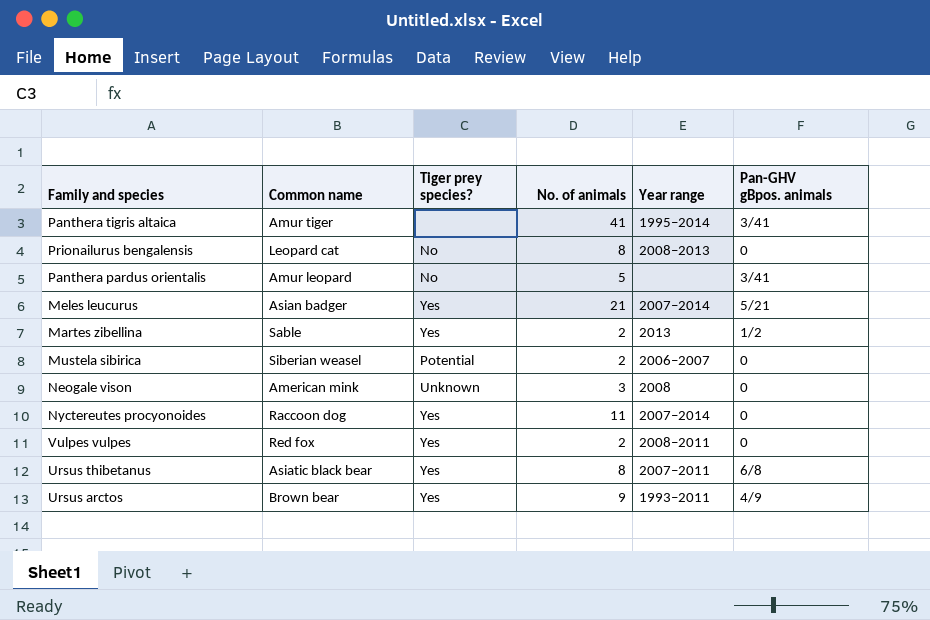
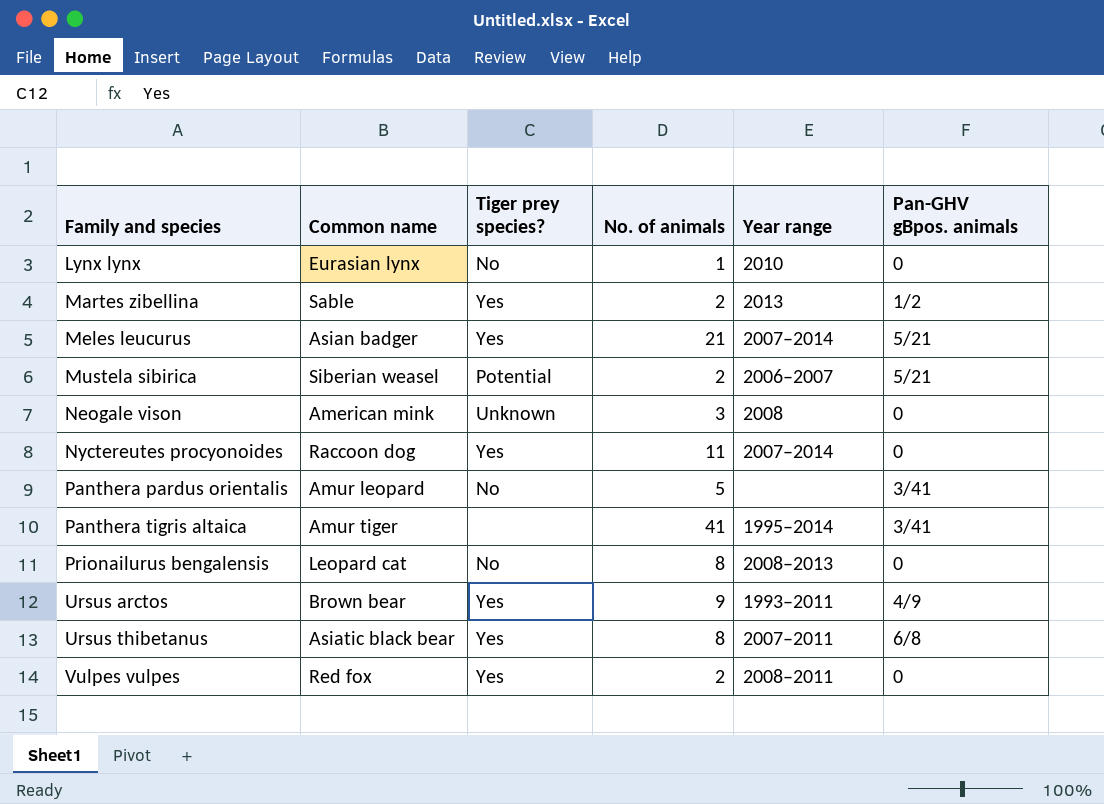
row order: none -> Family and species ascending
row Lynx lynx: none -> Eurasian lynx | No | 1 | 2010 | 0
Mustela sibirica | Pan-GHV gBpos. animals: 0 -> 5/21

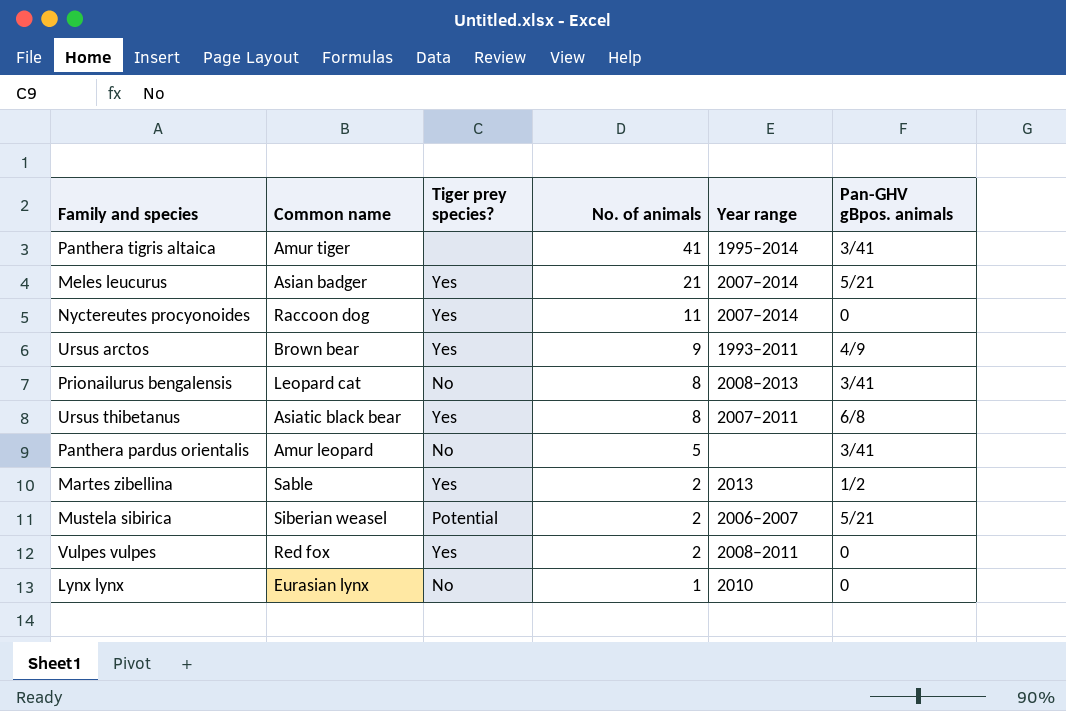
row order: Family and species ascending -> No. of animals descending
row Neogale vison: American mink | Unknown | 3 | 2008 | 0 -> none
Prionailurus bengalensis | Pan-GHV gBpos. animals: 0 -> 3/41

